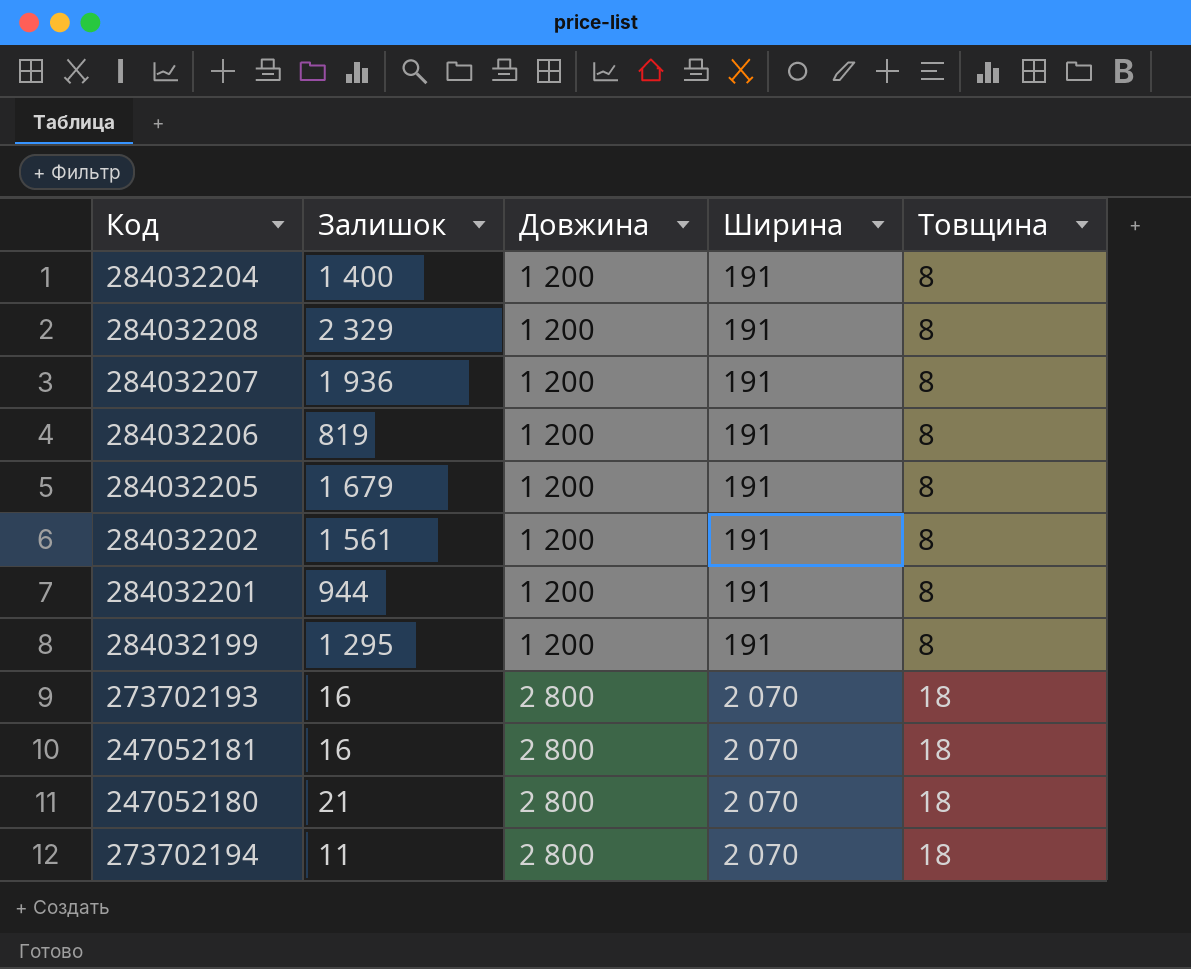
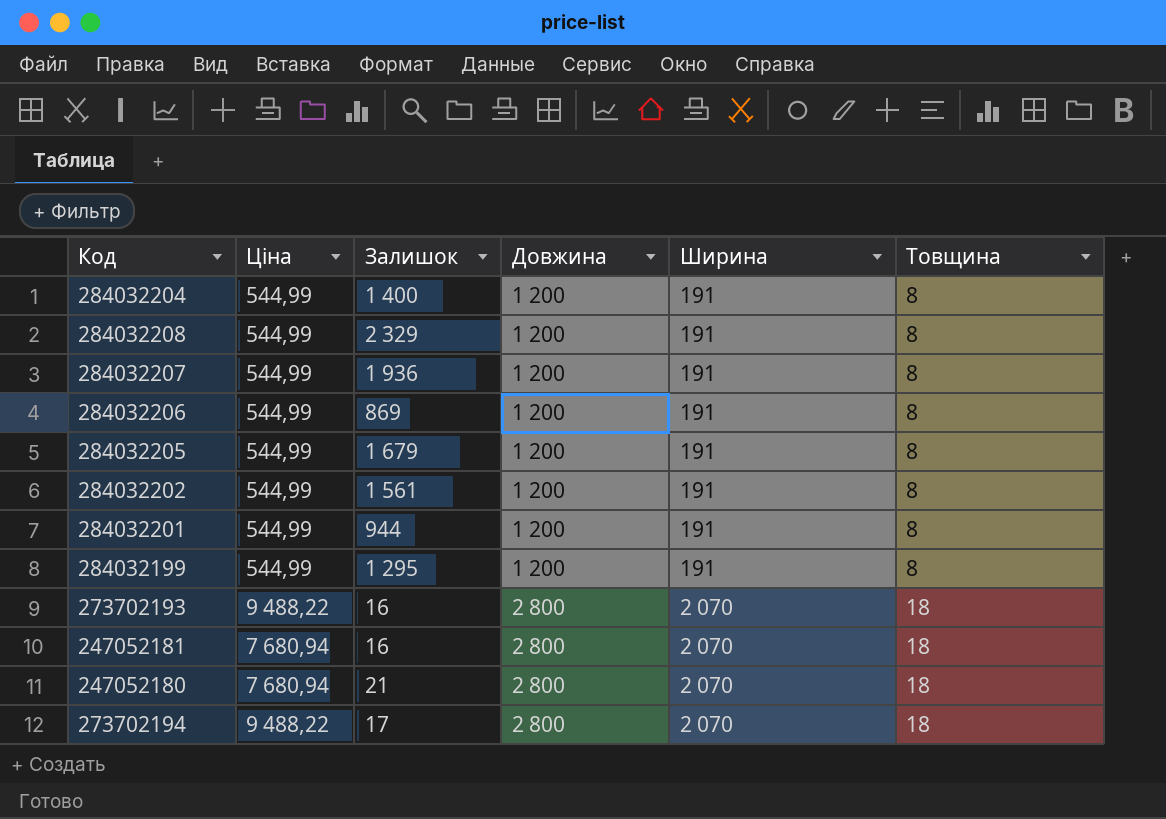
column Ціна | position: none -> 2
284032206 | Залишок: 819 -> 869
273702194 | Залишок: 11 -> 17

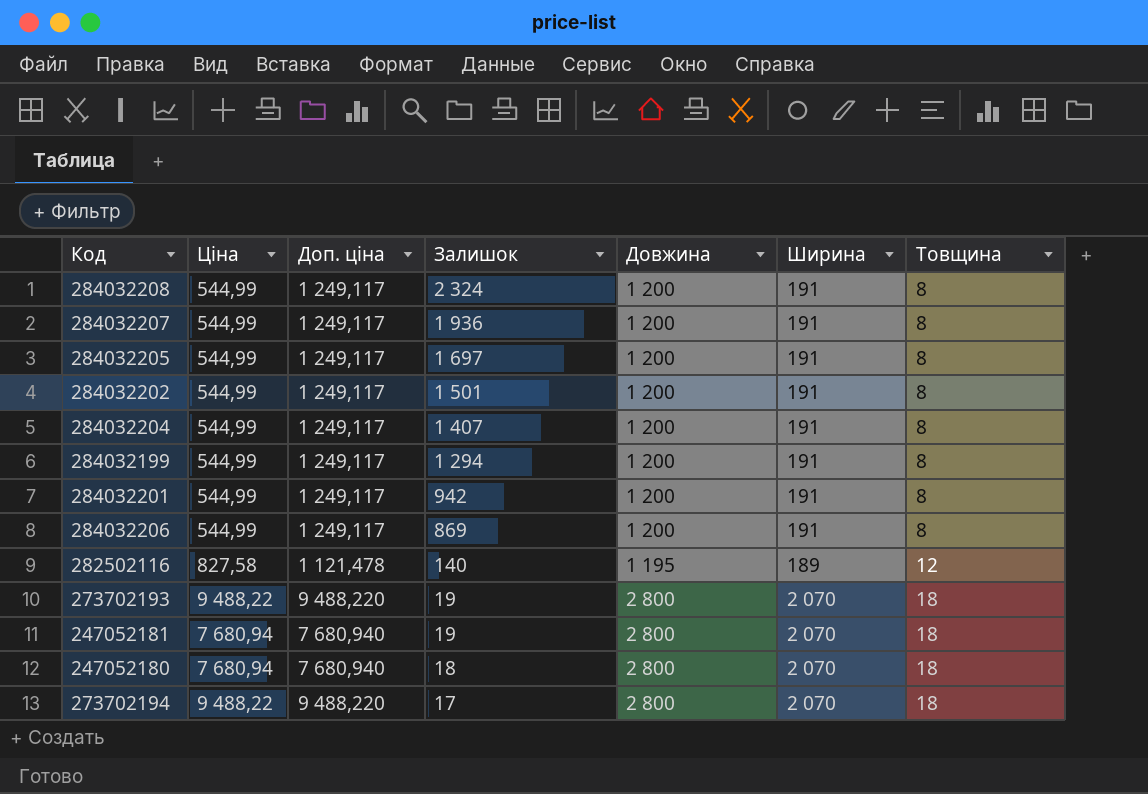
row order: Довжина ascending -> Залишок descending
column Доп. ціна | position: none -> 3
284032208 | Залишок: 2 329 -> 2 324
284032205 | Залишок: 1 679 -> 1 697
284032202 | Залишок: 1 561 -> 1 501
284032204 | Залишок: 1 400 -> 1 407
284032199 | Залишок: 1 295 -> 1 294
284032201 | Залишок: 944 -> 942
row 282502116: none -> 827,58 | 1 121,478 | 140 | 1 195 | 189 | 12
273702193 | Залишок: 16 -> 19
247052181 | Залишок: 16 -> 19
247052180 | Залишок: 21 -> 18

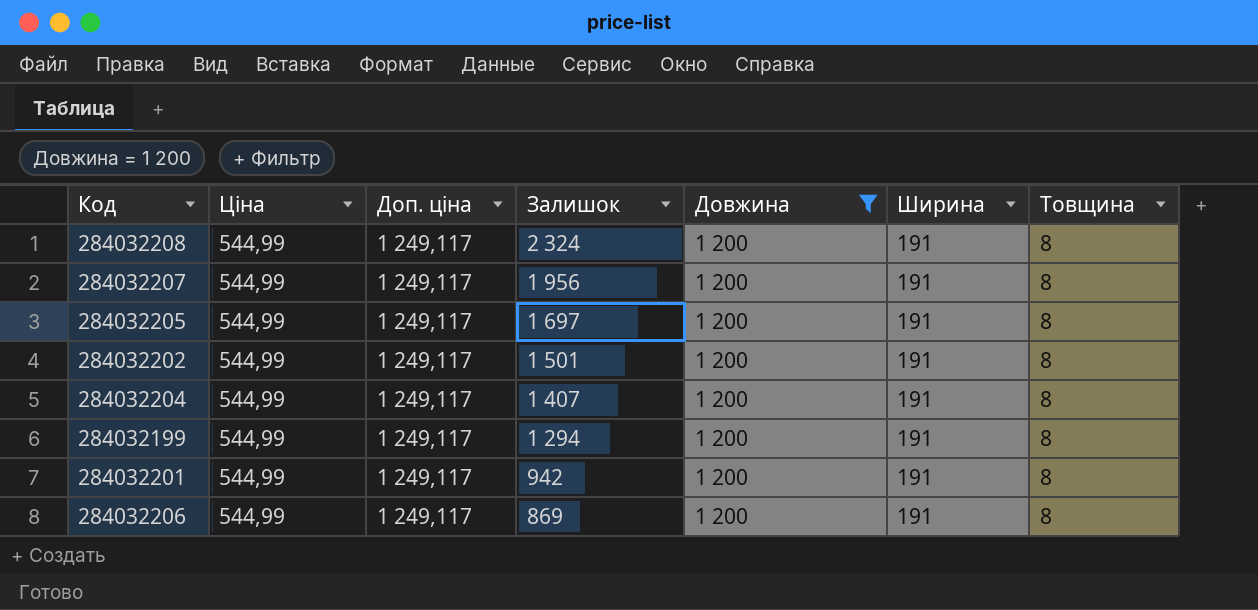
filter: none -> Довжина = 1 200
284032207 | Залишок: 1 936 -> 1 956

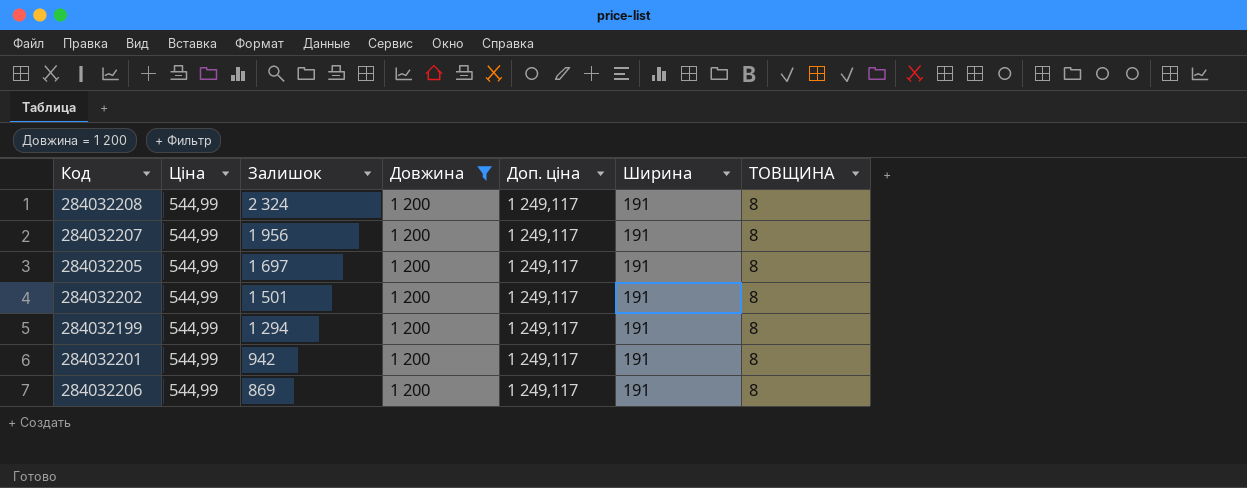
column Доп. ціна | position: 3 -> 5
column name: Товщина -> ТОВЩИНА
row 284032204: 544,99 | 1 249,117 | 1 407 | 1 200 | 191 | 8 -> none

